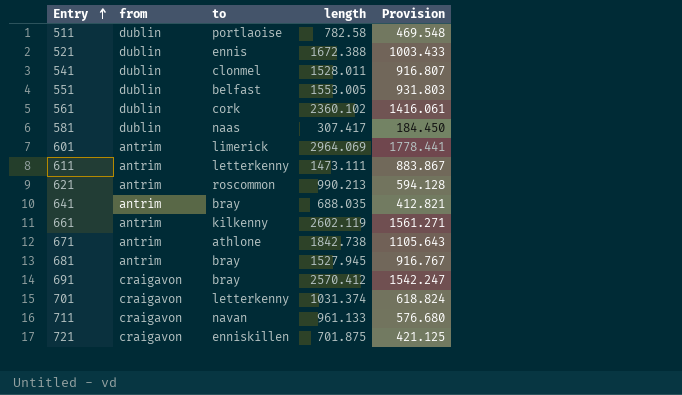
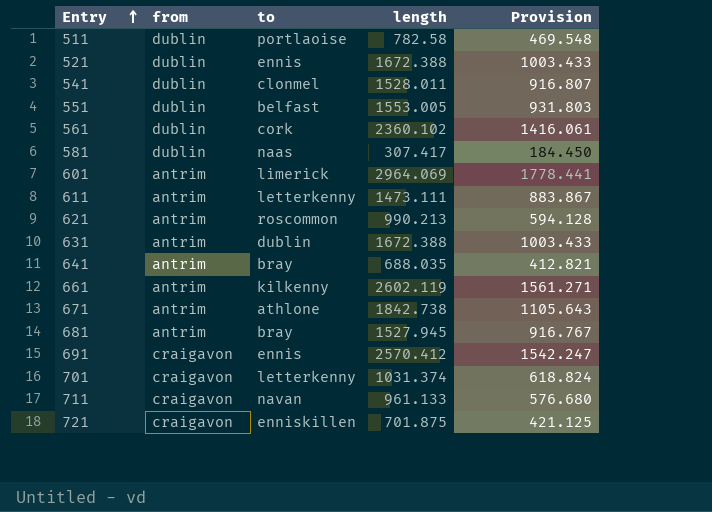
row 631: none -> antrim | dublin | 1672.388 | 1003.433
691 | to: bray -> ennis

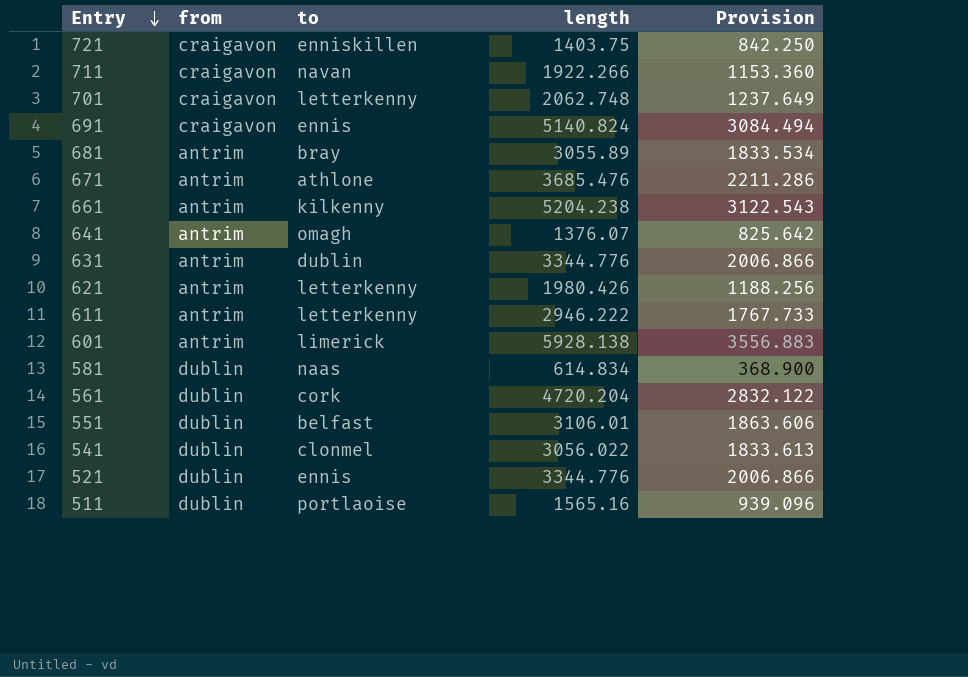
row order: Entry ascending -> Entry descending
721 | length: 701.875 -> 1403.75
721 | Provision: 421.125 -> 842.250
711 | length: 961.133 -> 1922.266
711 | Provision: 576.680 -> 1153.360
701 | length: 1031.374 -> 2062.748
701 | Provision: 618.824 -> 1237.649
691 | length: 2570.412 -> 5140.824
691 | Provision: 1542.247 -> 3084.494
681 | length: 1527.945 -> 3055.89
681 | Provision: 916.767 -> 1833.534
671 | length: 1842.738 -> 3685.476
671 | Provision: 1105.643 -> 2211.286
661 | length: 2602.119 -> 5204.238
661 | Provision: 1561.271 -> 3122.543
641 | to: bray -> omagh
641 | length: 688.035 -> 1376.07
641 | Provision: 412.821 -> 825.642
631 | length: 1672.388 -> 3344.776
631 | Provision: 1003.433 -> 2006.866
621 | to: roscommon -> letterkenny
621 | length: 990.213 -> 1980.426
621 | Provision: 594.128 -> 1188.256
611 | length: 1473.111 -> 2946.222
611 | Provision: 883.867 -> 1767.733
601 | length: 2964.069 -> 5928.138
601 | Provision: 1778.441 -> 3556.883
581 | length: 307.417 -> 614.834
581 | Provision: 184.450 -> 368.900
561 | length: 2360.102 -> 4720.204
561 | Provision: 1416.061 -> 2832.122
551 | length: 1553.005 -> 3106.01
551 | Provision: 931.803 -> 1863.606
541 | length: 1528.011 -> 3056.022
541 | Provision: 916.807 -> 1833.613
521 | length: 1672.388 -> 3344.776
521 | Provision: 1003.433 -> 2006.866
511 | length: 782.58 -> 1565.16
511 | Provision: 469.548 -> 939.096

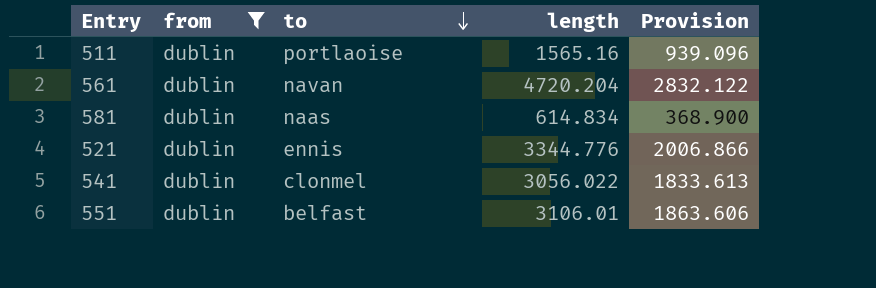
filter: none -> from = dublin
row order: Entry descending -> to descending
561 | to: cork -> navan

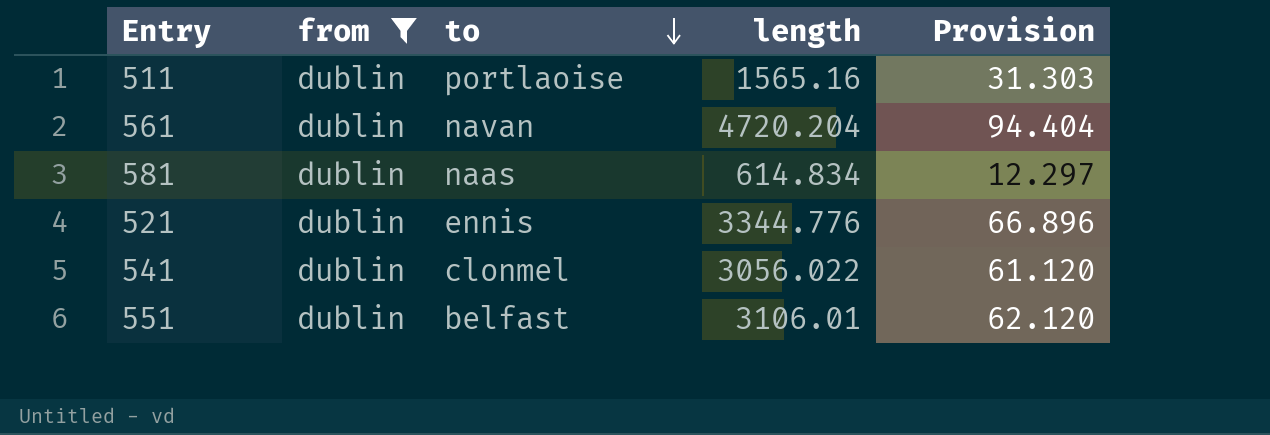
column Provision | formula: [length] * 0.6 -> [length] * 0.02

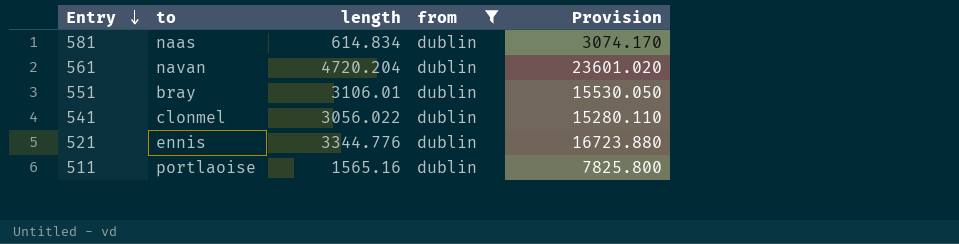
row order: to descending -> Entry descending
column from | position: 2 -> 4
column Provision | formula: [length] * 0.02 -> [length] * 5
551 | to: belfast -> bray

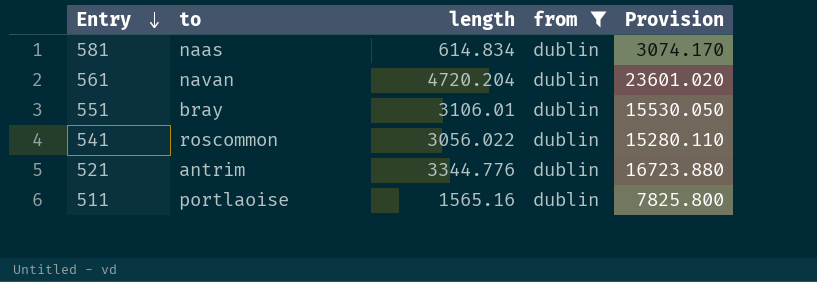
541 | to: clonmel -> roscommon
521 | to: ennis -> antrim

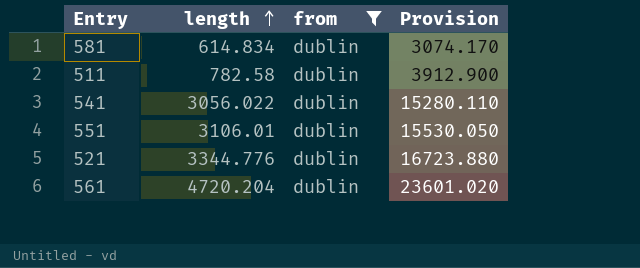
row order: Entry descending -> length ascending
column to | position: 2 -> none
511 | length: 1565.16 -> 782.58
511 | Provision: 7825.800 -> 3912.900

